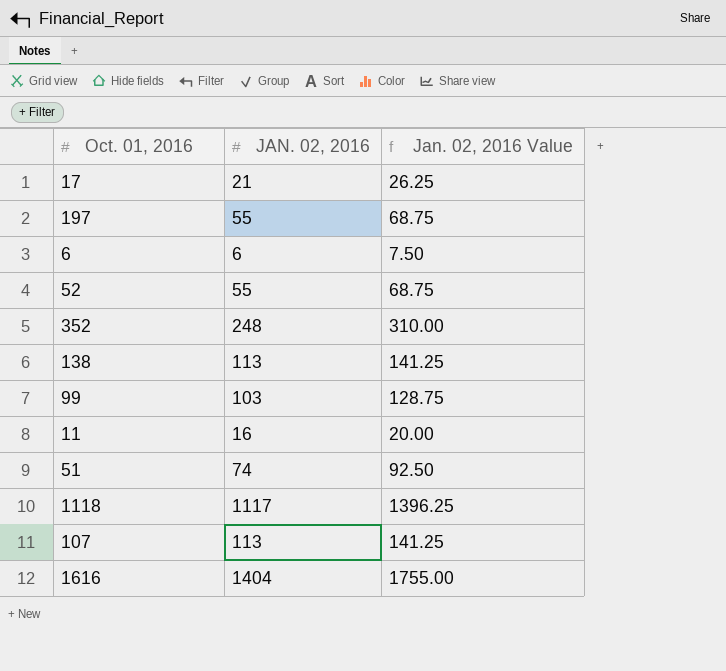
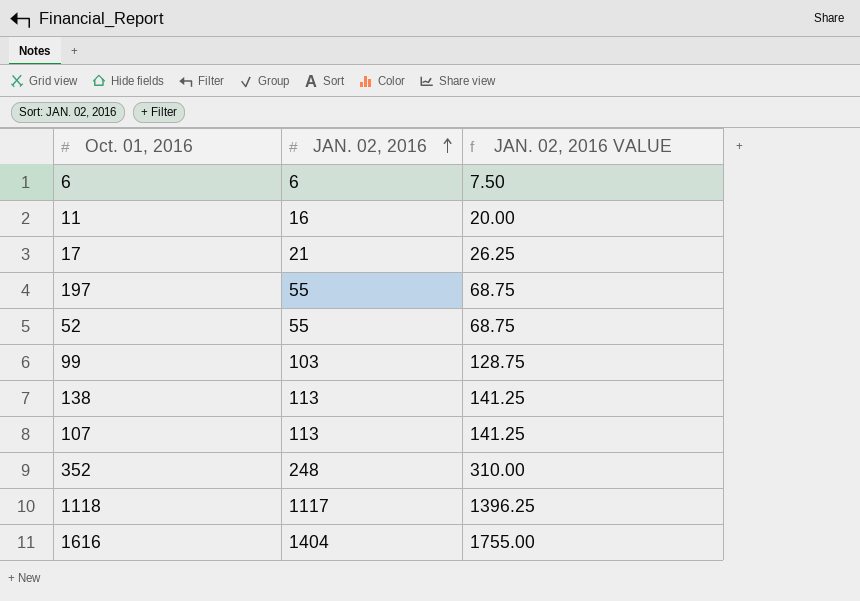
row order: none -> JAN. 02, 2016 ascending
column name: Jan. 02, 2016 Value -> JAN. 02, 2016 VALUE
row 51: 74 | 92.50 -> none

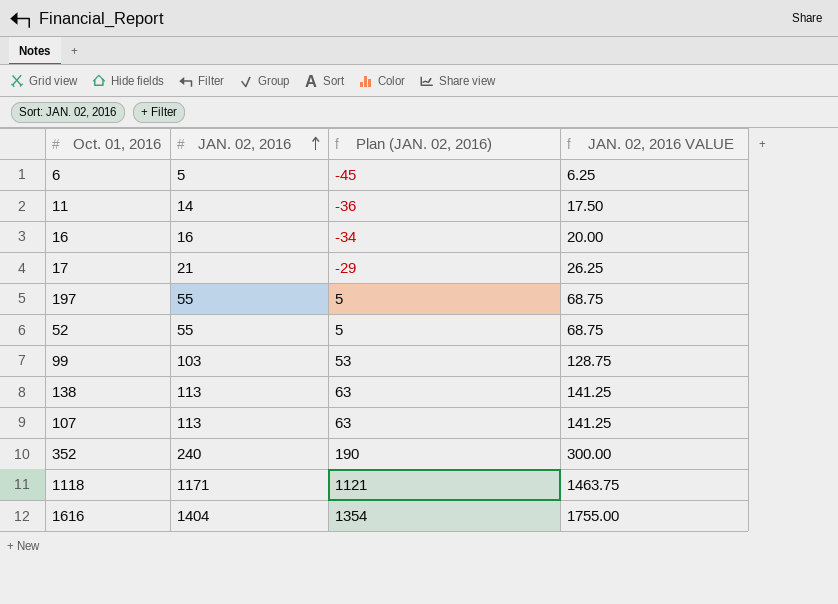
column Plan (JAN. 02, 2016) | formula: none -> [JAN. 02, 2016] - 50
6 | JAN. 02, 2016: 6 -> 5
6 | JAN. 02, 2016 VALUE: 7.50 -> 6.25
11 | JAN. 02, 2016: 16 -> 14
11 | JAN. 02, 2016 VALUE: 20.00 -> 17.50
row 16: none -> 16 | -34 | 20.00
352 | JAN. 02, 2016: 248 -> 240
352 | JAN. 02, 2016 VALUE: 310.00 -> 300.00
1118 | JAN. 02, 2016: 1117 -> 1171
1118 | JAN. 02, 2016 VALUE: 1396.25 -> 1463.75

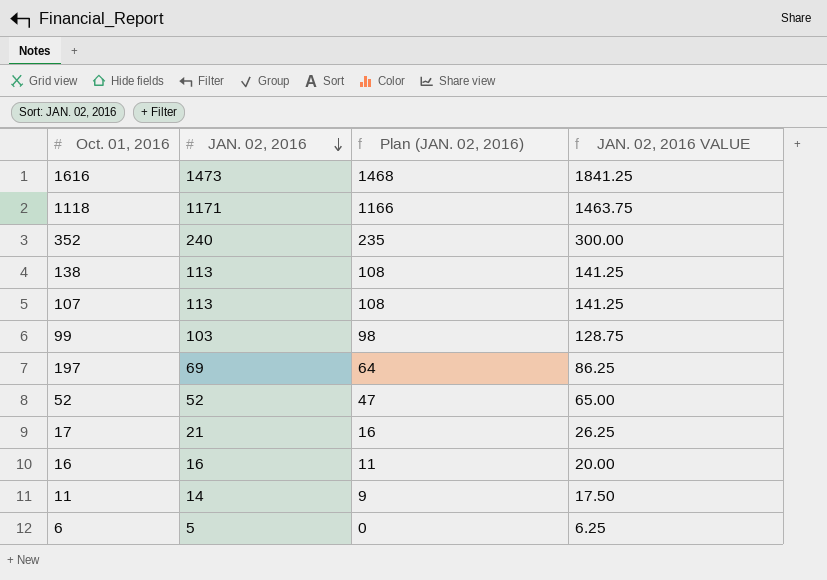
row order: JAN. 02, 2016 ascending -> JAN. 02, 2016 descending
column Plan (JAN. 02, 2016) | formula: [JAN. 02, 2016] - 50 -> [JAN. 02, 2016] - 5
1616 | JAN. 02, 2016: 1404 -> 1473
1616 | JAN. 02, 2016 VALUE: 1755.00 -> 1841.25
197 | JAN. 02, 2016: 55 -> 69
197 | JAN. 02, 2016 VALUE: 68.75 -> 86.25
52 | JAN. 02, 2016: 55 -> 52
52 | JAN. 02, 2016 VALUE: 68.75 -> 65.00

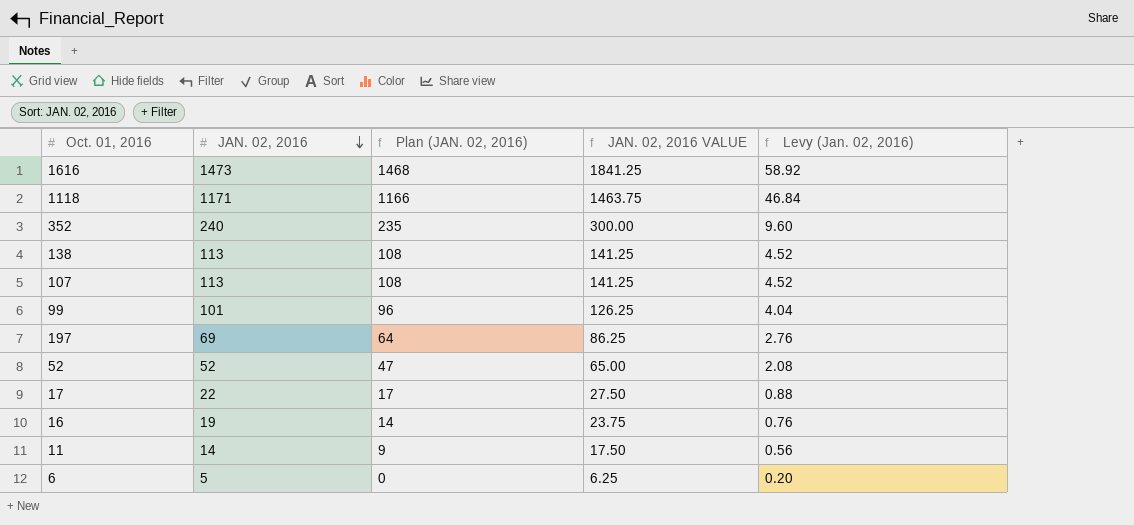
column Levy (Jan. 02, 2016) | formula: none -> [JAN. 02, 2016] * 0.04
99 | JAN. 02, 2016: 103 -> 101
99 | Plan (JAN. 02, 2016): 98 -> 96
99 | JAN. 02, 2016 VALUE: 128.75 -> 126.25
17 | JAN. 02, 2016: 21 -> 22
17 | Plan (JAN. 02, 2016): 16 -> 17
17 | JAN. 02, 2016 VALUE: 26.25 -> 27.50
16 | JAN. 02, 2016: 16 -> 19
16 | Plan (JAN. 02, 2016): 11 -> 14
16 | JAN. 02, 2016 VALUE: 20.00 -> 23.75

